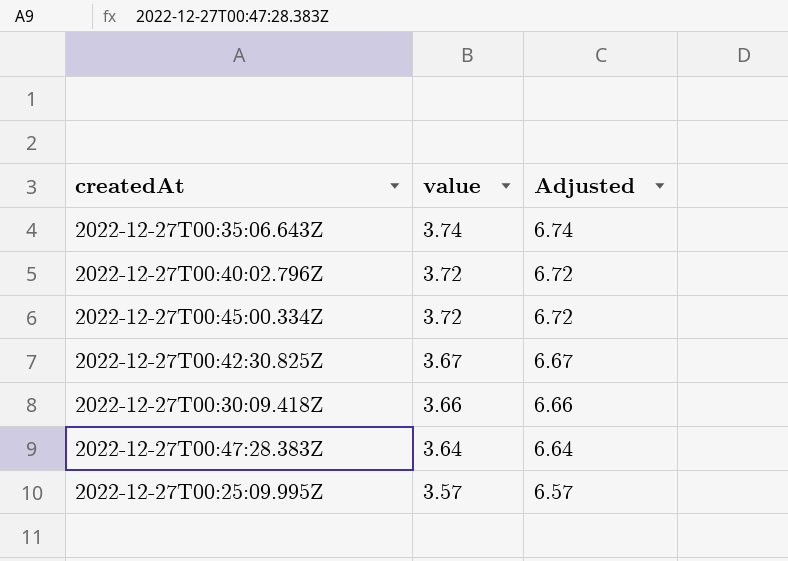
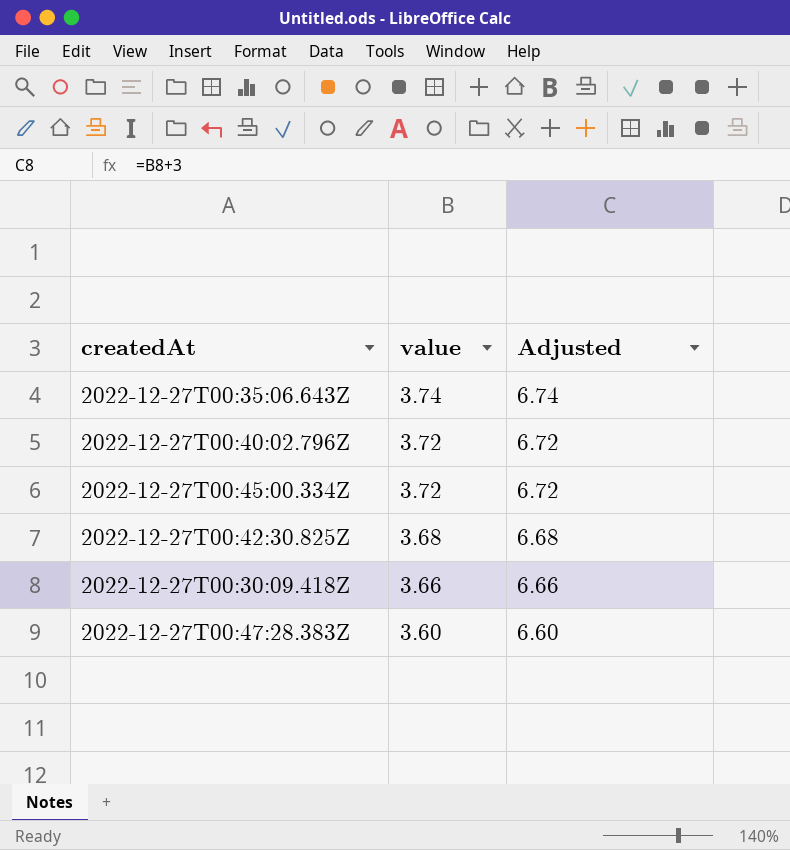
row 2022-12-27T00:25:09.995Z: 3.57 | 6.57 -> none
2022-12-27T00:42:30.825Z | value: 3.67 -> 3.68
2022-12-27T00:42:30.825Z | Adjusted: 6.67 -> 6.68
2022-12-27T00:47:28.383Z | value: 3.64 -> 3.60
2022-12-27T00:47:28.383Z | Adjusted: 6.64 -> 6.60

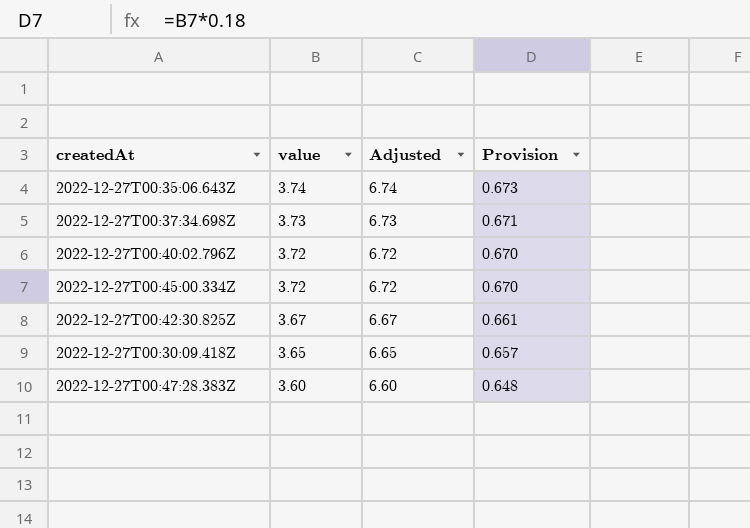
column Provision | formula: none -> [value] * 0.18
row 2022-12-27T00:37:34.698Z: none -> 3.73 | 6.73 | 0.671
2022-12-27T00:42:30.825Z | value: 3.68 -> 3.67
2022-12-27T00:42:30.825Z | Adjusted: 6.68 -> 6.67
2022-12-27T00:30:09.418Z | value: 3.66 -> 3.65
2022-12-27T00:30:09.418Z | Adjusted: 6.66 -> 6.65

